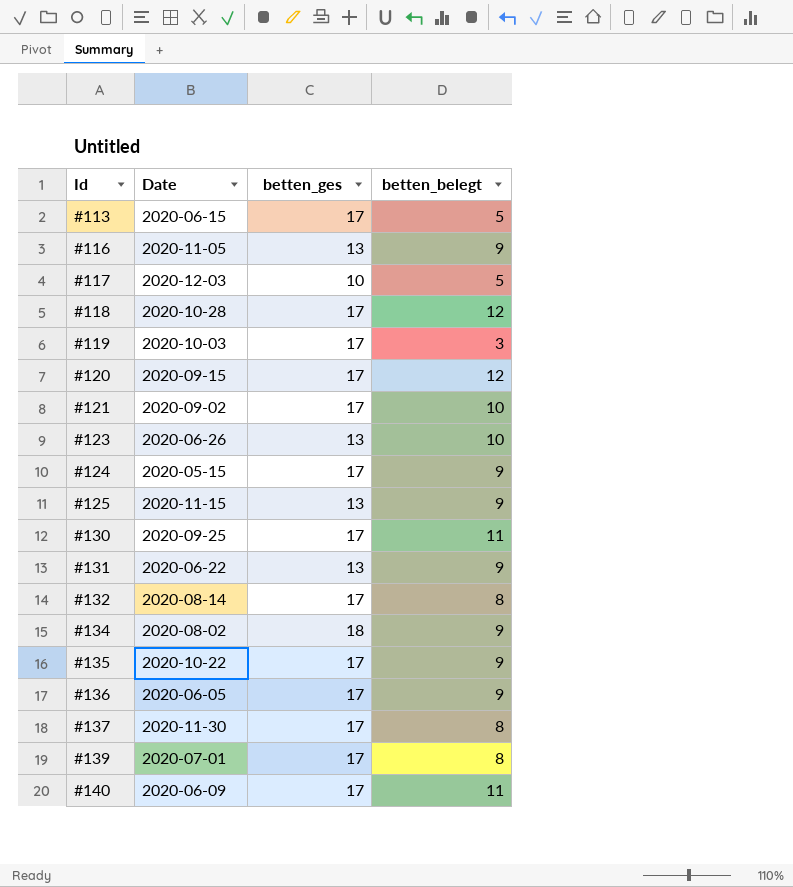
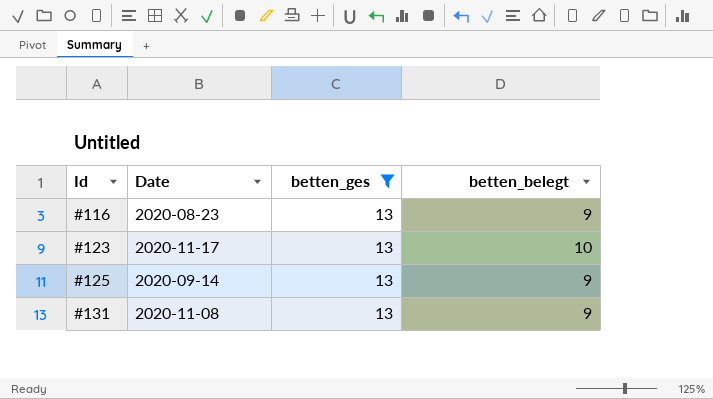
filter: none -> betten_ges = 13
#116 | Date: 2020-11-05 -> 2020-08-23
#123 | Date: 2020-06-26 -> 2020-11-17
#125 | Date: 2020-11-15 -> 2020-09-14
#131 | Date: 2020-06-22 -> 2020-11-08

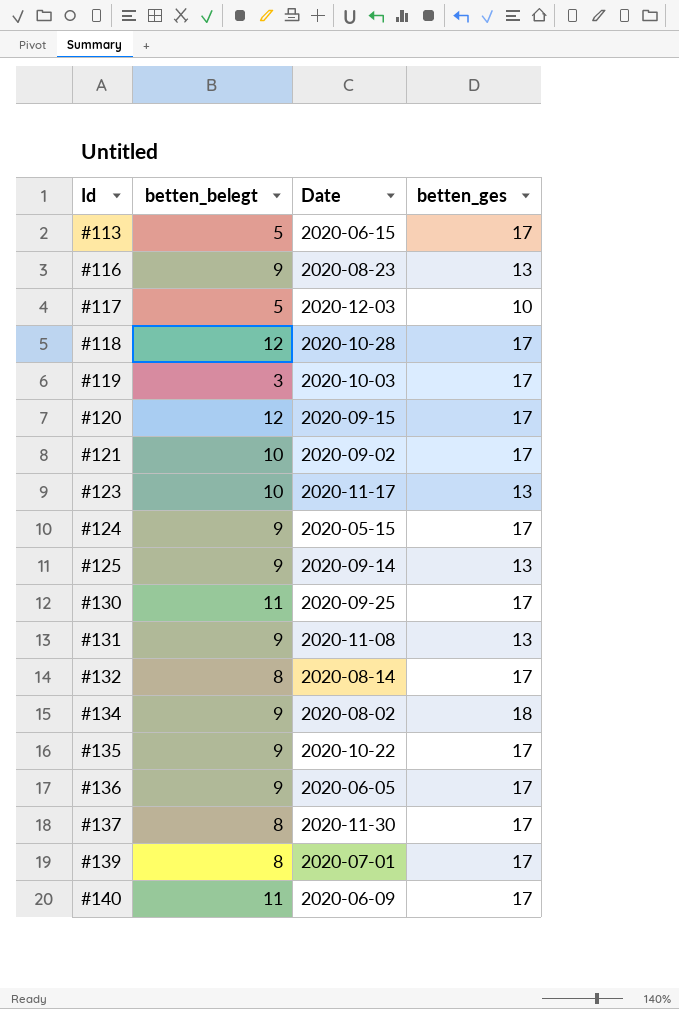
filter: betten_ges = 13 -> none
column betten_belegt | position: 4 -> 2

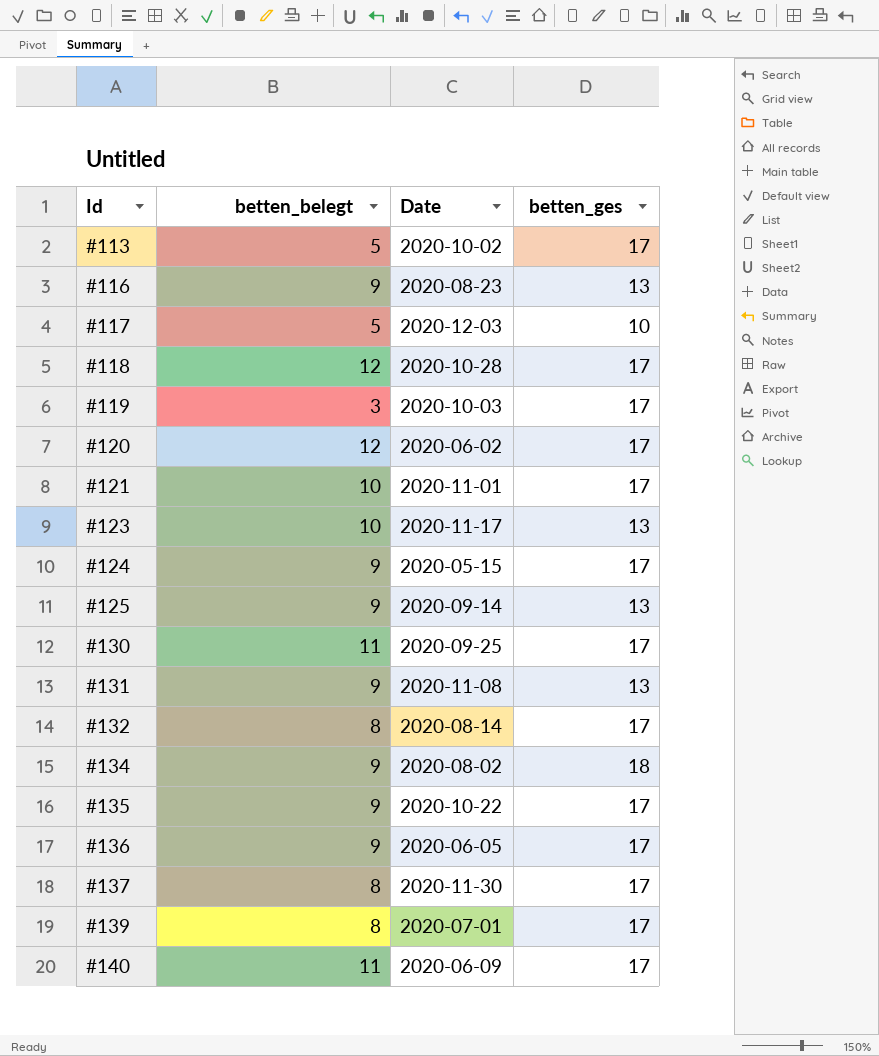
#113 | Date: 2020-06-15 -> 2020-10-02
#120 | Date: 2020-09-15 -> 2020-06-02
#121 | Date: 2020-09-02 -> 2020-11-01

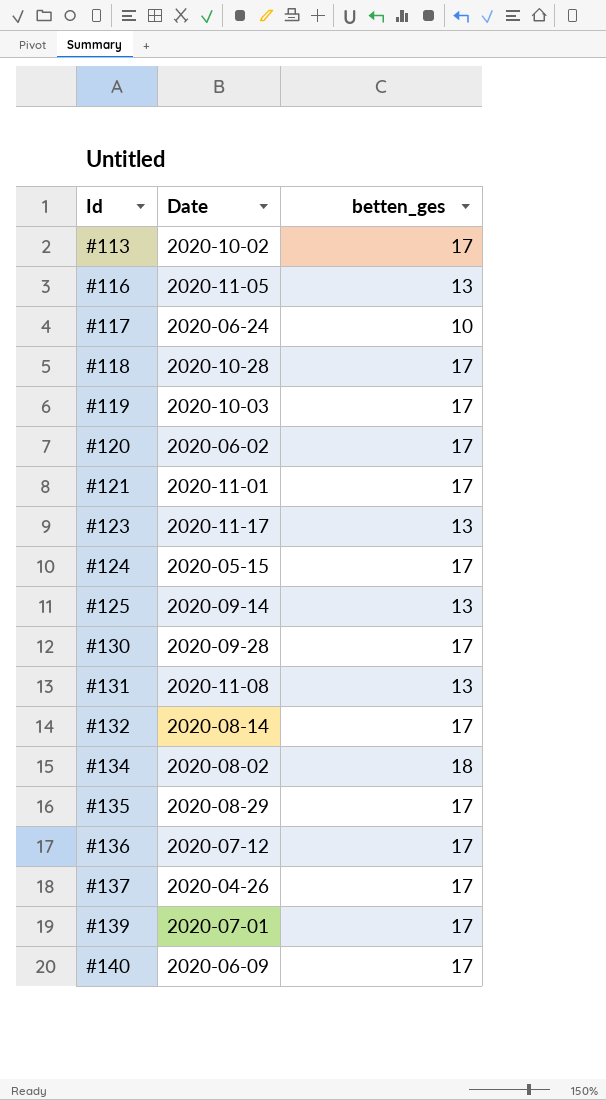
column betten_belegt | position: 2 -> none
#116 | Date: 2020-08-23 -> 2020-11-05
#117 | Date: 2020-12-03 -> 2020-06-24
#130 | Date: 2020-09-25 -> 2020-09-28
#135 | Date: 2020-10-22 -> 2020-08-29
#136 | Date: 2020-06-05 -> 2020-07-12
#137 | Date: 2020-11-30 -> 2020-04-26

